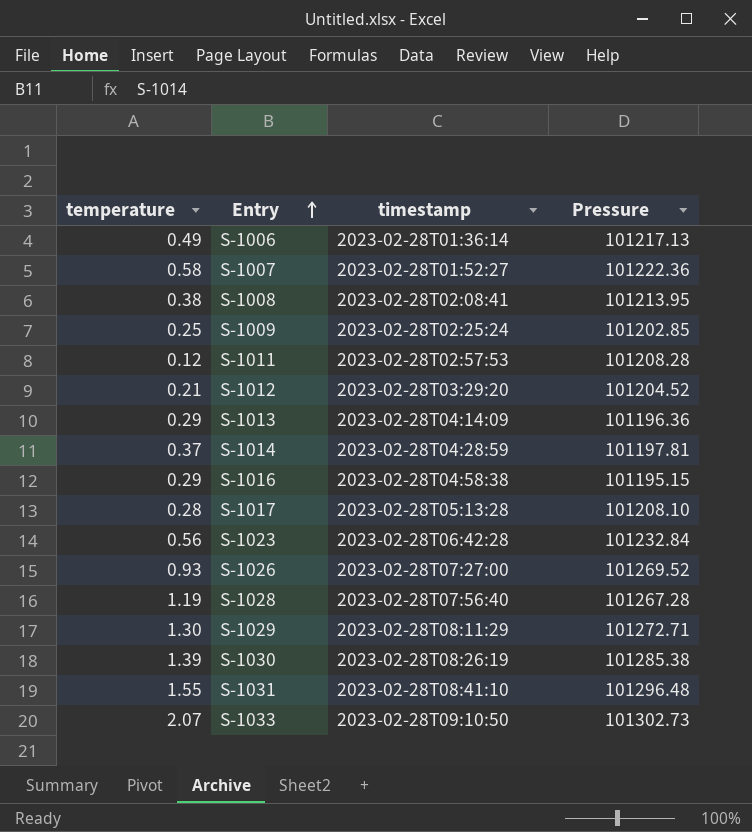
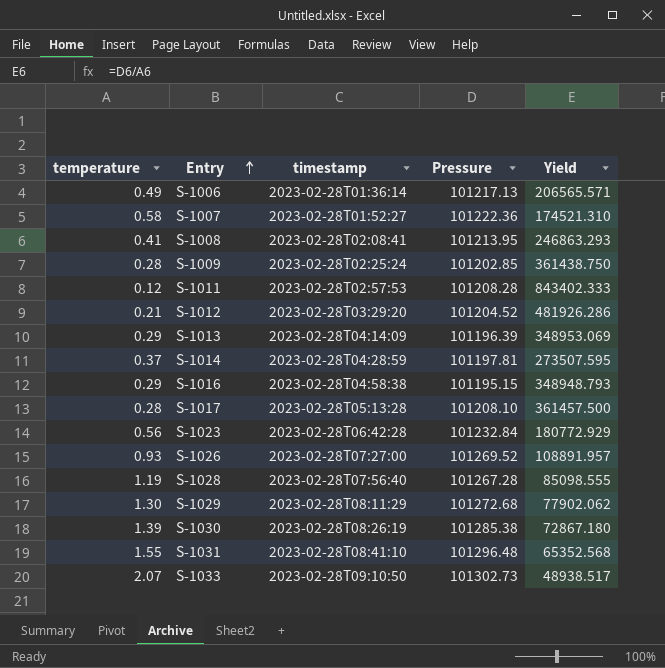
column Yield | formula: none -> [Pressure] / [temperature]
S-1008 | temperature: 0.38 -> 0.41
S-1009 | temperature: 0.25 -> 0.28
S-1013 | Pressure: 101196.36 -> 101196.39
S-1029 | Pressure: 101272.71 -> 101272.68

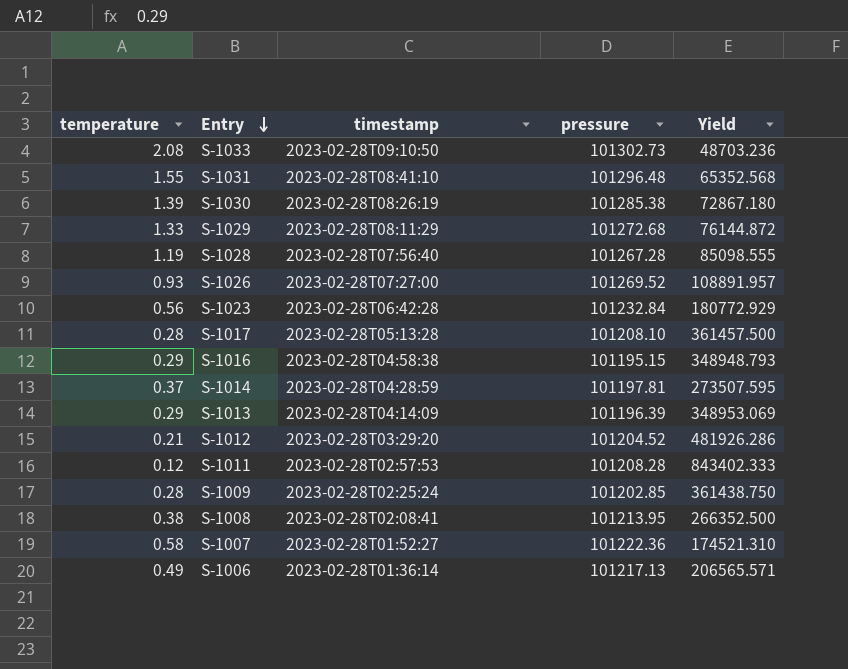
row order: Entry ascending -> Entry descending
column name: Pressure -> pressure
S-1033 | temperature: 2.07 -> 2.08
S-1033 | Yield: 48938.517 -> 48703.236
S-1029 | temperature: 1.30 -> 1.33
S-1029 | Yield: 77902.062 -> 76144.872
S-1008 | temperature: 0.41 -> 0.38
S-1008 | Yield: 246863.293 -> 266352.500

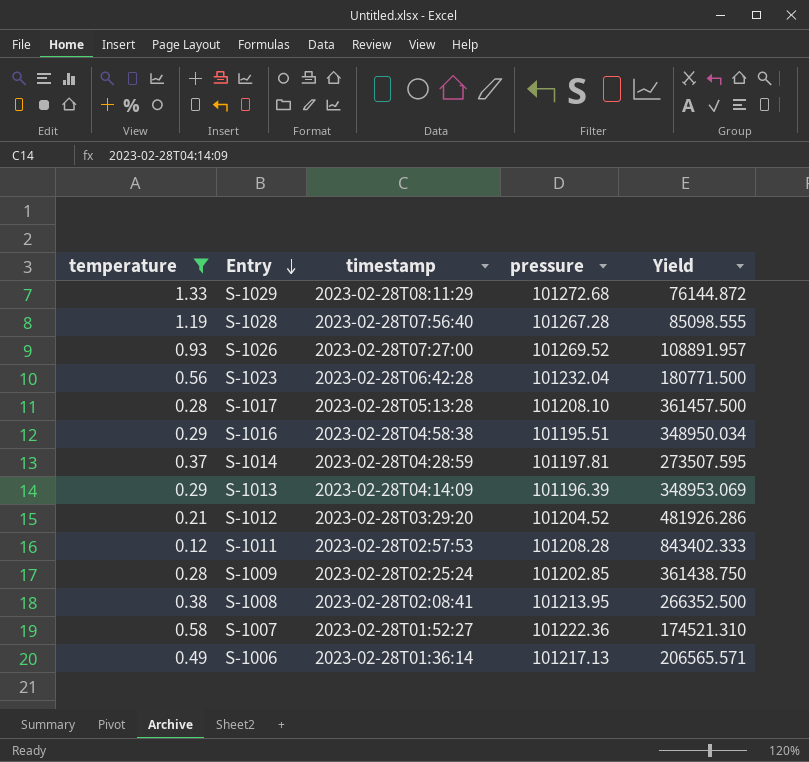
filter: none -> temperature <= 1.33
S-1023 | pressure: 101232.84 -> 101232.04
S-1023 | Yield: 180772.929 -> 180771.500
S-1016 | pressure: 101195.15 -> 101195.51
S-1016 | Yield: 348948.793 -> 348950.034

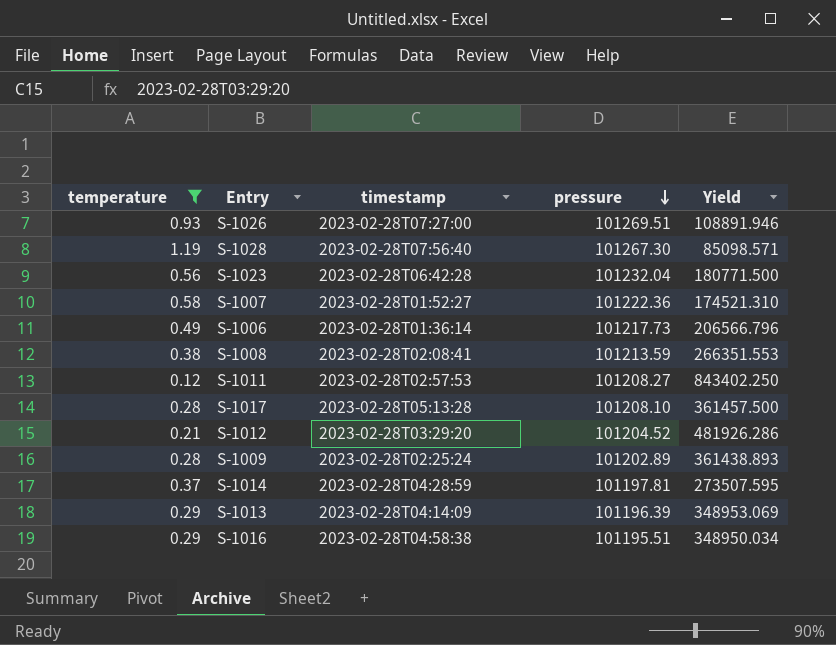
row order: Entry descending -> pressure descending
row S-1029: 1.33 | 2023-02-28T08:11:29 | 101272.68 | 76144.872 -> none
S-1026 | pressure: 101269.52 -> 101269.51
S-1026 | Yield: 108891.957 -> 108891.946
S-1028 | pressure: 101267.28 -> 101267.30
S-1028 | Yield: 85098.555 -> 85098.571
S-1006 | pressure: 101217.13 -> 101217.73
S-1006 | Yield: 206565.571 -> 206566.796
S-1008 | pressure: 101213.95 -> 101213.59
S-1008 | Yield: 266352.500 -> 266351.553
S-1011 | pressure: 101208.28 -> 101208.27
S-1011 | Yield: 843402.333 -> 843402.250
S-1009 | pressure: 101202.85 -> 101202.89
S-1009 | Yield: 361438.750 -> 361438.893

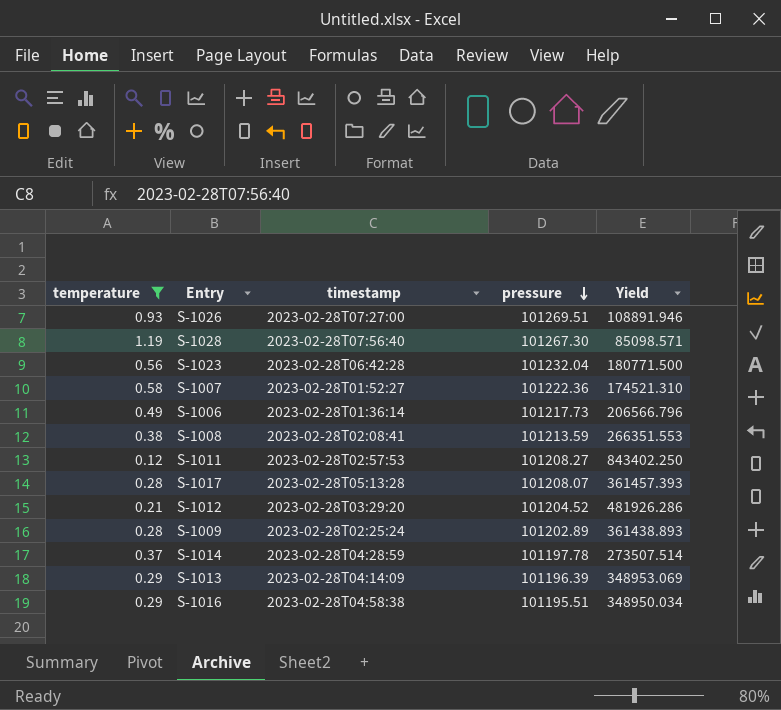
S-1017 | pressure: 101208.10 -> 101208.07
S-1017 | Yield: 361457.500 -> 361457.393
S-1014 | pressure: 101197.81 -> 101197.78
S-1014 | Yield: 273507.595 -> 273507.514

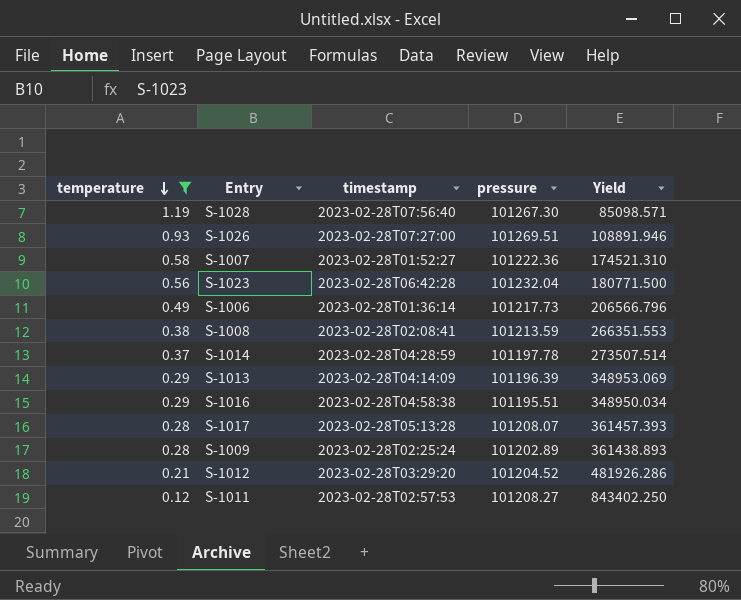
row order: pressure descending -> temperature descending

